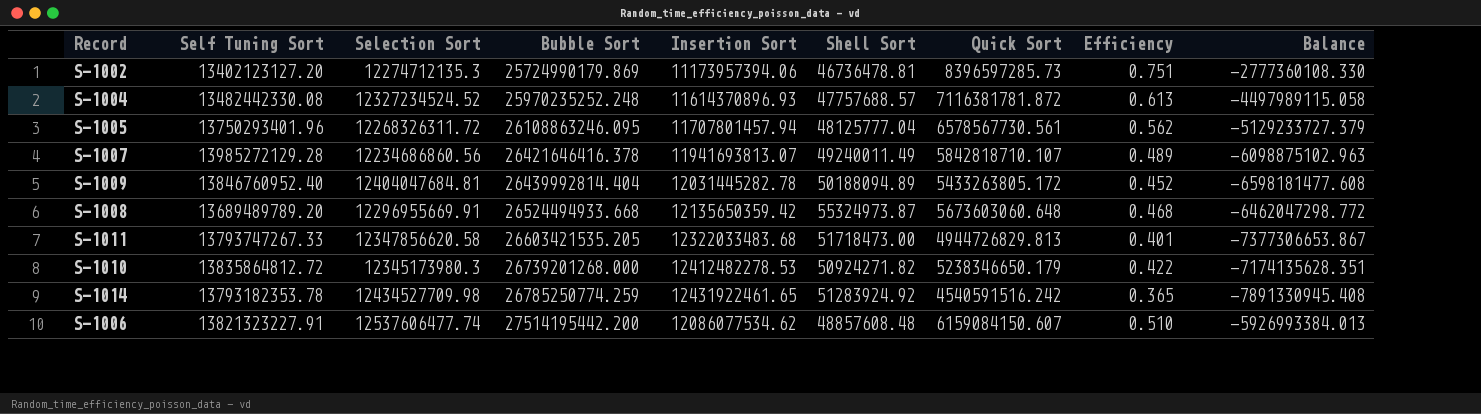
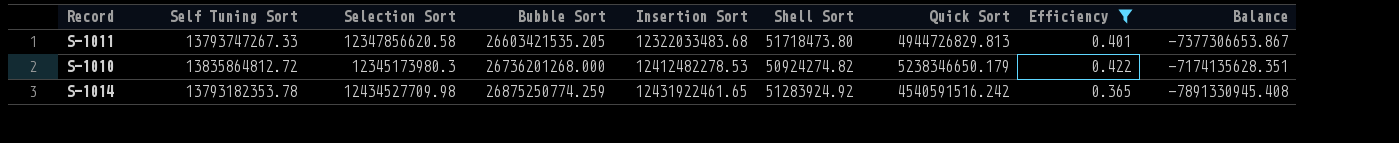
filter: none -> Efficiency <= 0.422
S-1011 | Shell Sort: 51718473.00 -> 51718473.80
S-1010 | Bubble Sort: 26739201268.000 -> 26736201268.000
S-1010 | Shell Sort: 50924271.82 -> 50924274.82
S-1014 | Bubble Sort: 26785250774.259 -> 26875250774.259

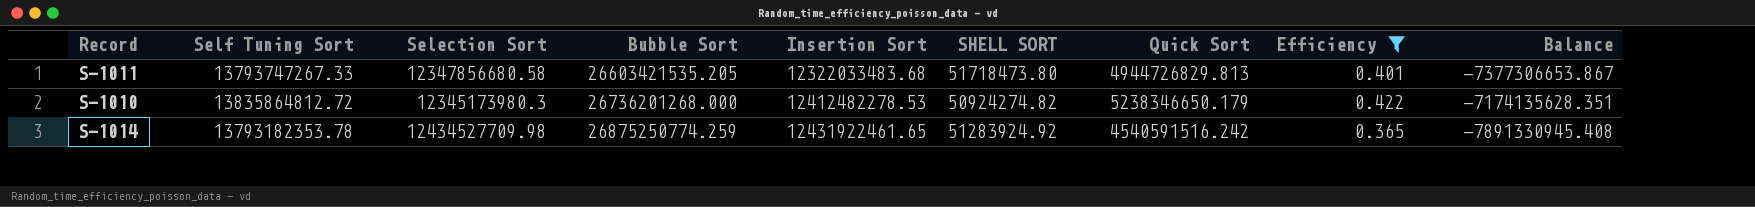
column name: Shell Sort -> SHELL SORT
S-1011 | Selection Sort: 12347856620.58 -> 12347856680.58

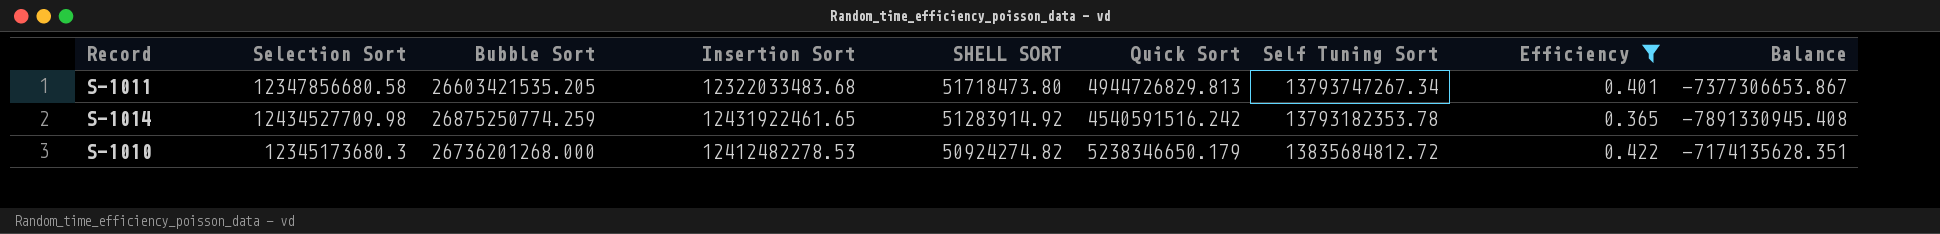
row order: Bubble Sort ascending -> SHELL SORT descending
column Self Tuning Sort | position: 2 -> 7
S-1011 | Self Tuning Sort: 13793747267.33 -> 13793747267.34
S-1014 | SHELL SORT: 51283924.92 -> 51283914.92
S-1010 | Selection Sort: 12345173980.3 -> 12345173680.3
S-1010 | Self Tuning Sort: 13835864812.72 -> 13835684812.72

